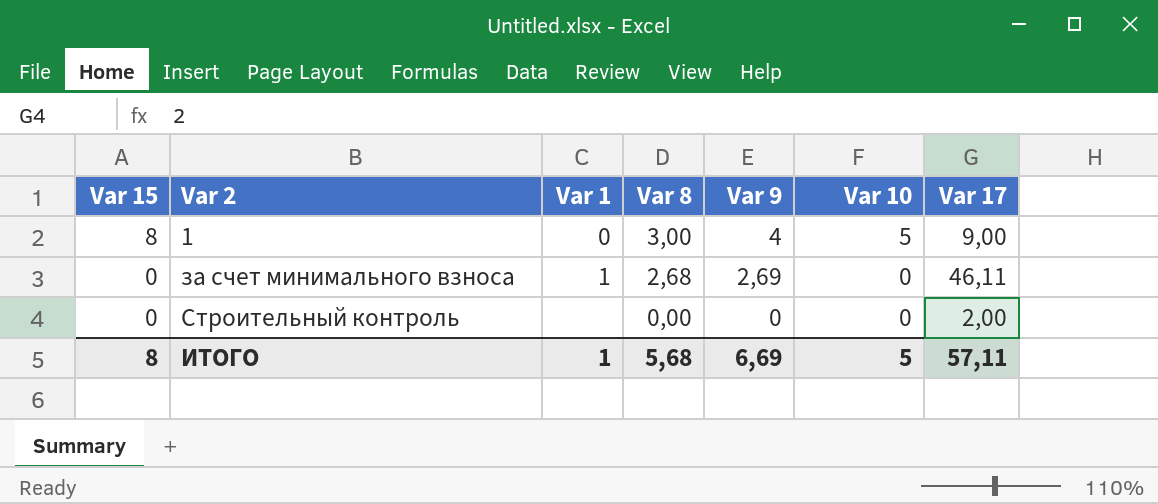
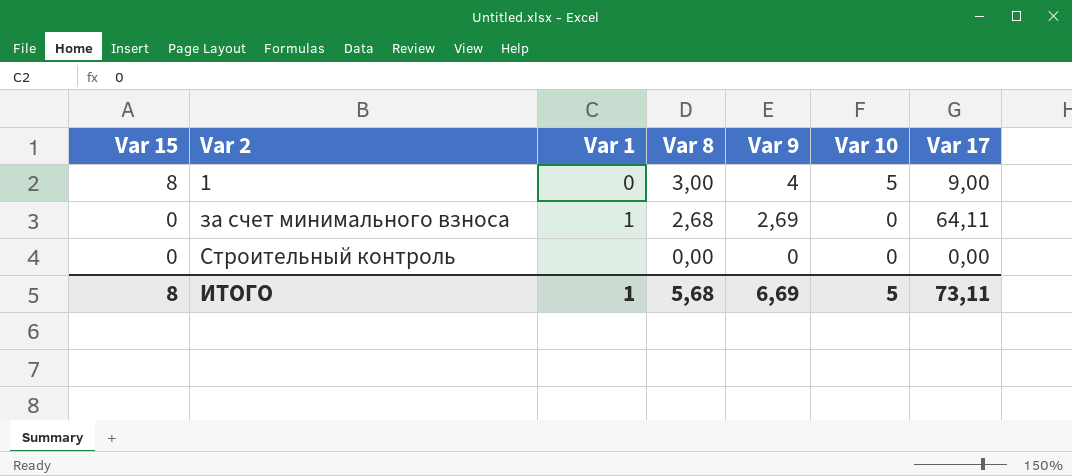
за счет минимального взноса | Var 17: 46,11 -> 64,11
Строительный контроль | Var 17: 2,00 -> 0,00
ИТОГО | Var 17: 57,11 -> 73,11

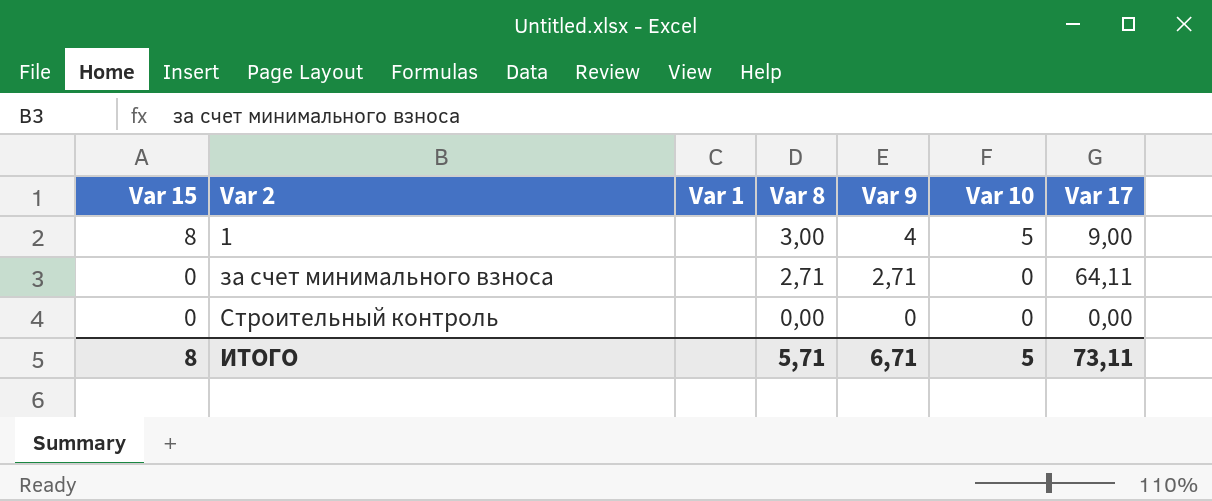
1 | Var 1: 0 -> none
за счет минимального взноса | Var 1: 1 -> none
за счет минимального взноса | Var 8: 2,68 -> 2,71
за счет минимального взноса | Var 9: 2,69 -> 2,71
ИТОГО | Var 1: 1 -> none
ИТОГО | Var 8: 5,68 -> 5,71
ИТОГО | Var 9: 6,69 -> 6,71

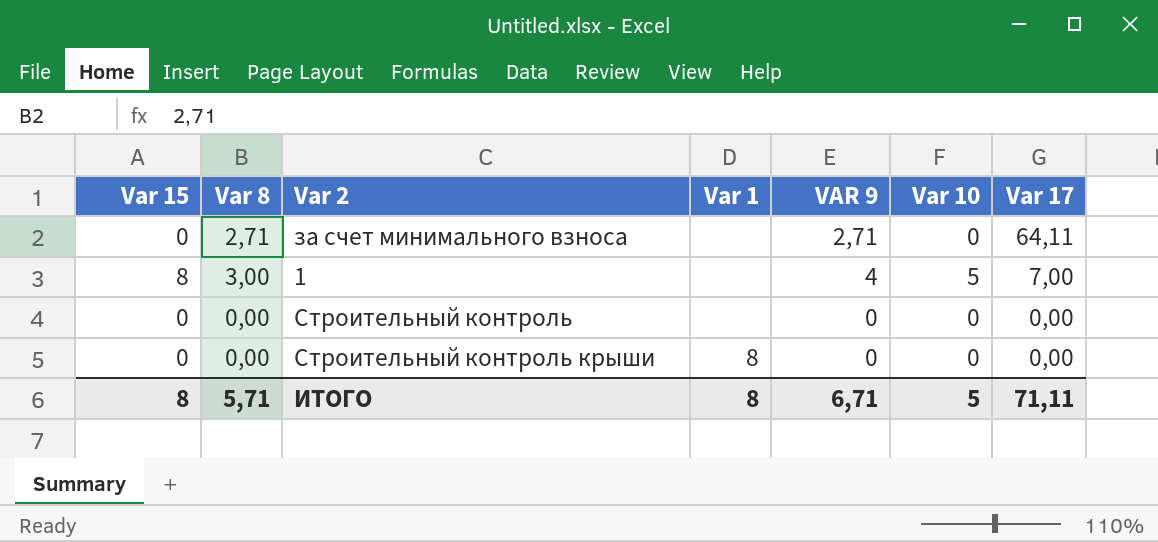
row order: Var 15 descending -> Var 17 descending
column Var 8 | position: 4 -> 2
column name: Var 9 -> VAR 9
1 | Var 17: 9,00 -> 7,00
row Строительный контроль крыши: none -> 0 | 0,00 | 8 | 0 | 0 | 0,00
ИТОГО | Var 1: none -> 8
ИТОГО | Var 17: 73,11 -> 71,11

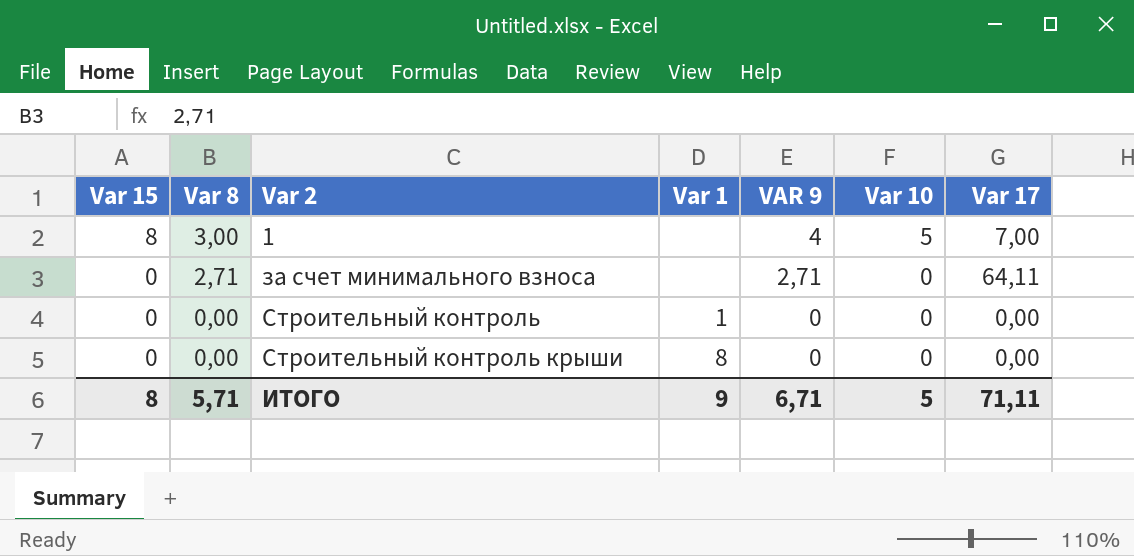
row order: Var 17 descending -> Var 15 descending
Строительный контроль | Var 1: none -> 1
ИТОГО | Var 1: 8 -> 9

